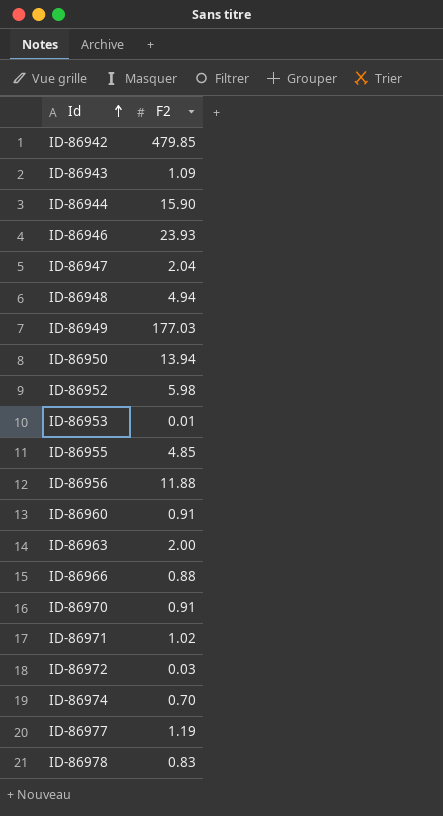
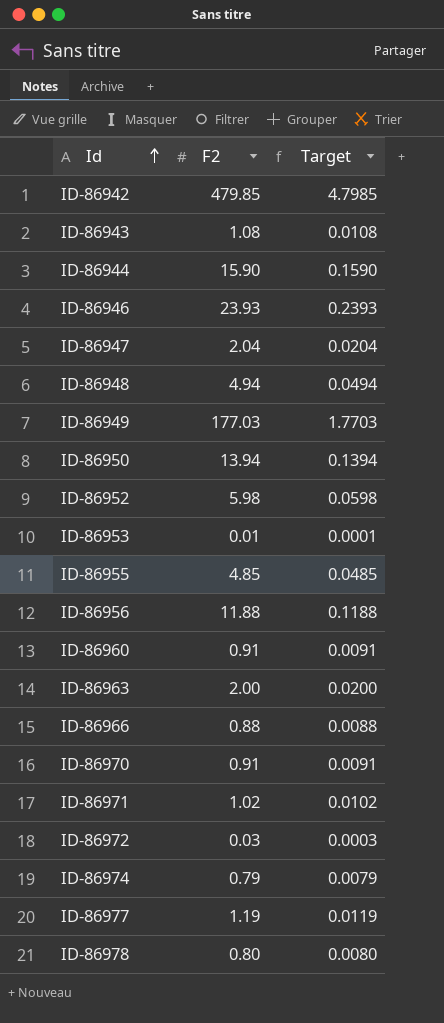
column Target | formula: none -> [F2] * 0.01
ID-86943 | F2: 1.09 -> 1.08
ID-86974 | F2: 0.70 -> 0.79
ID-86978 | F2: 0.83 -> 0.80

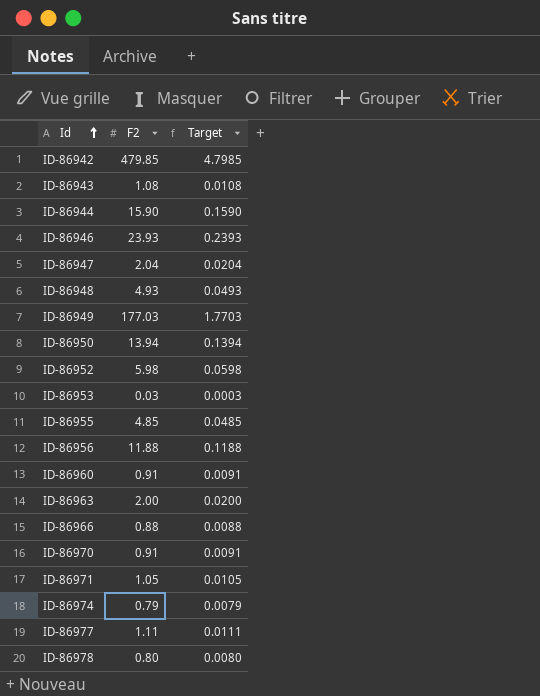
row ID-86972: 0.03 | 0.0003 -> none
ID-86948 | F2: 4.94 -> 4.93
ID-86948 | Target: 0.0494 -> 0.0493
ID-86953 | F2: 0.01 -> 0.03
ID-86953 | Target: 0.0001 -> 0.0003
ID-86971 | F2: 1.02 -> 1.05
ID-86971 | Target: 0.0102 -> 0.0105
ID-86977 | F2: 1.19 -> 1.11
ID-86977 | Target: 0.0119 -> 0.0111

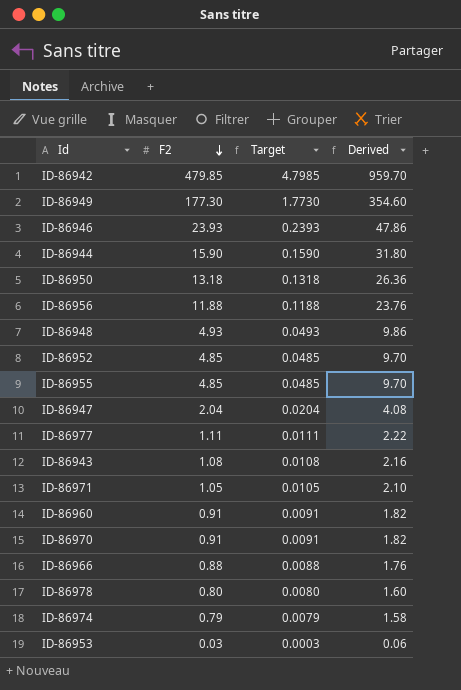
row order: Id ascending -> F2 descending
column Derived | formula: none -> [F2] * 2
row ID-86963: 2.00 | 0.0200 -> none
ID-86949 | F2: 177.03 -> 177.30
ID-86949 | Target: 1.7703 -> 1.7730
ID-86950 | F2: 13.94 -> 13.18
ID-86950 | Target: 0.1394 -> 0.1318
ID-86952 | F2: 5.98 -> 4.85
ID-86952 | Target: 0.0598 -> 0.0485

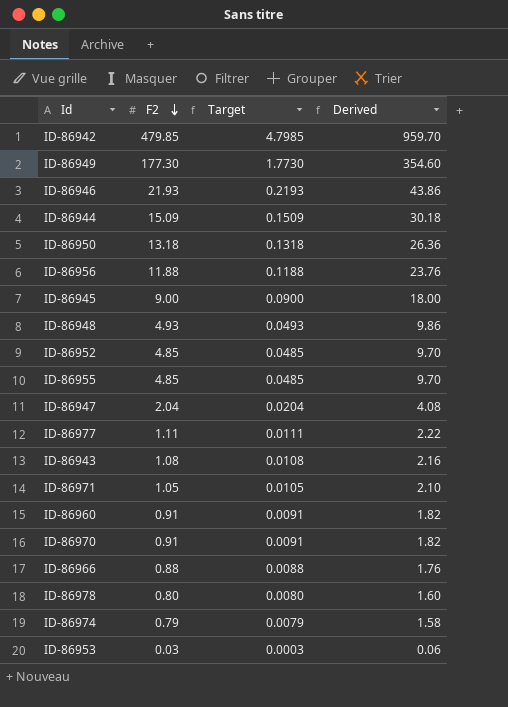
ID-86946 | F2: 23.93 -> 21.93
ID-86946 | Target: 0.2393 -> 0.2193
ID-86946 | Derived: 47.86 -> 43.86
ID-86944 | F2: 15.90 -> 15.09
ID-86944 | Target: 0.1590 -> 0.1509
ID-86944 | Derived: 31.80 -> 30.18
row ID-86945: none -> 9.00 | 0.0900 | 18.00

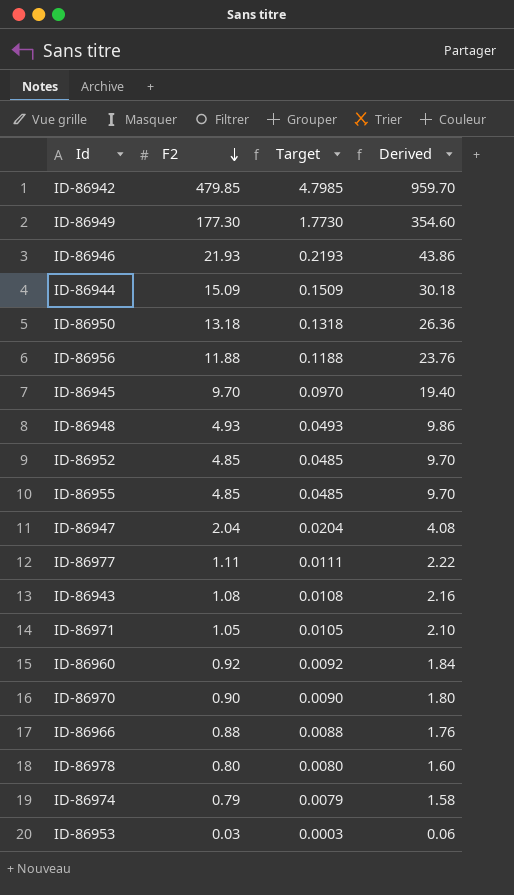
ID-86945 | F2: 9.00 -> 9.70
ID-86945 | Target: 0.0900 -> 0.0970
ID-86945 | Derived: 18.00 -> 19.40
ID-86960 | F2: 0.91 -> 0.92
ID-86960 | Target: 0.0091 -> 0.0092
ID-86960 | Derived: 1.82 -> 1.84
ID-86970 | F2: 0.91 -> 0.90
ID-86970 | Target: 0.0091 -> 0.0090
ID-86970 | Derived: 1.82 -> 1.80

